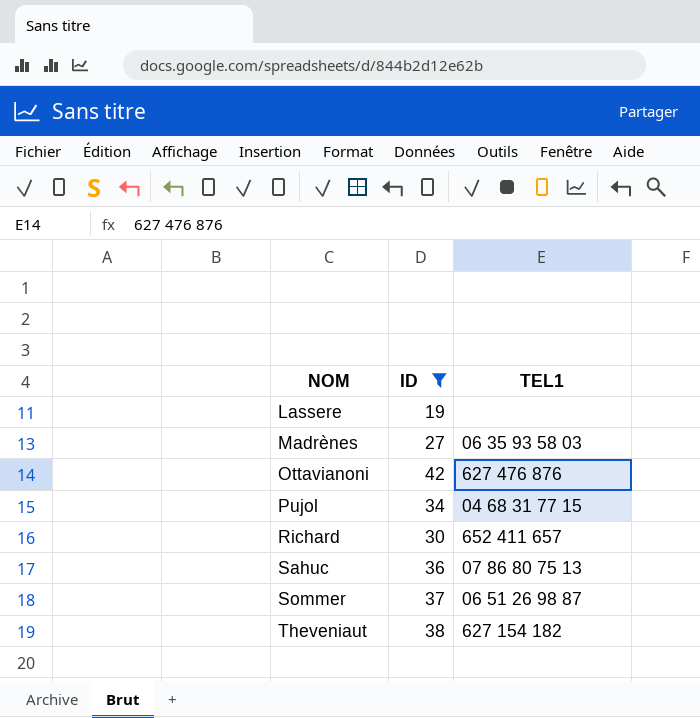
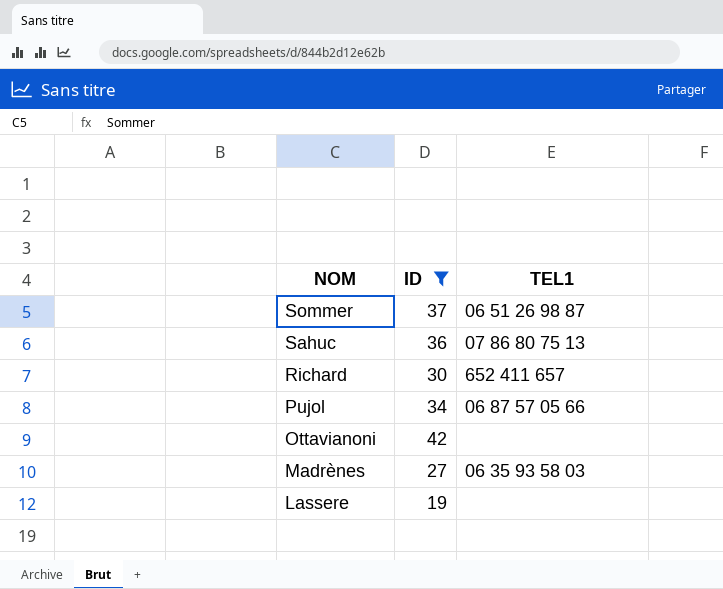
row order: NOM ascending -> NOM descending
row Theveniaut: 38 | 627 154 182 -> none
Pujol | TEL1: 04 68 31 77 15 -> 06 87 57 05 66
Ottavianoni | TEL1: 627 476 876 -> none

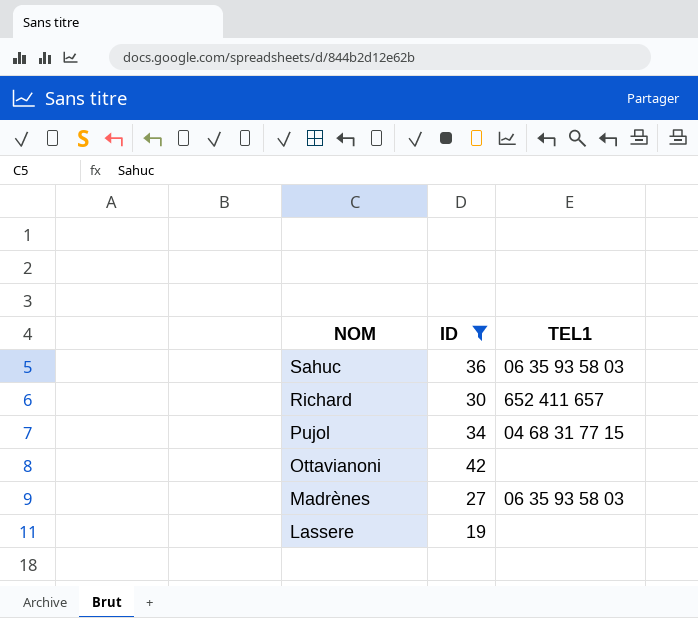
row Sommer: 37 | 06 51 26 98 87 -> none
Sahuc | TEL1: 07 86 80 75 13 -> 06 35 93 58 03
Pujol | TEL1: 06 87 57 05 66 -> 04 68 31 77 15

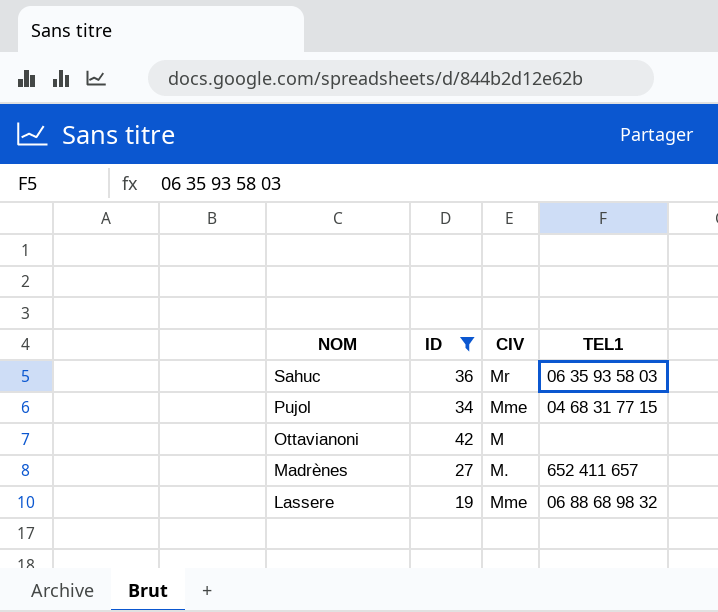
column CIV | position: none -> 3
row Richard: 30 | 652 411 657 -> none
Madrènes | TEL1: 06 35 93 58 03 -> 652 411 657
Lassere | TEL1: none -> 06 88 68 98 32

